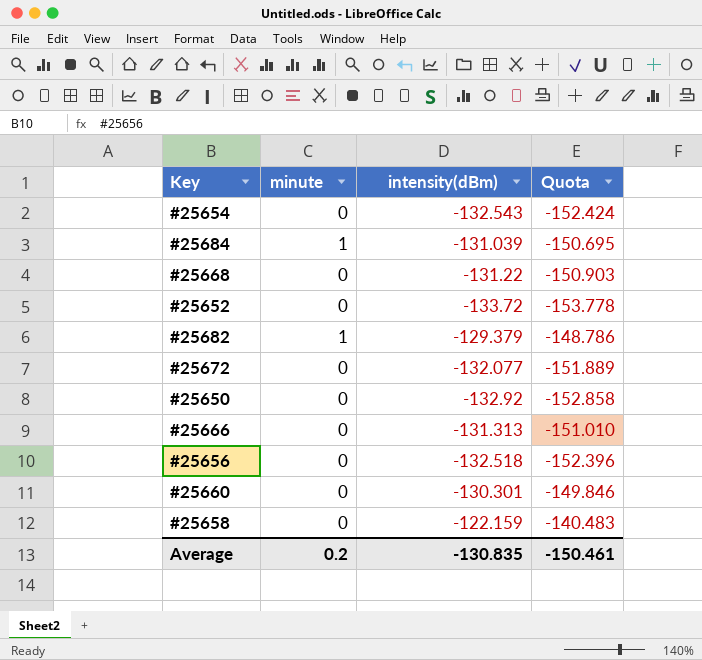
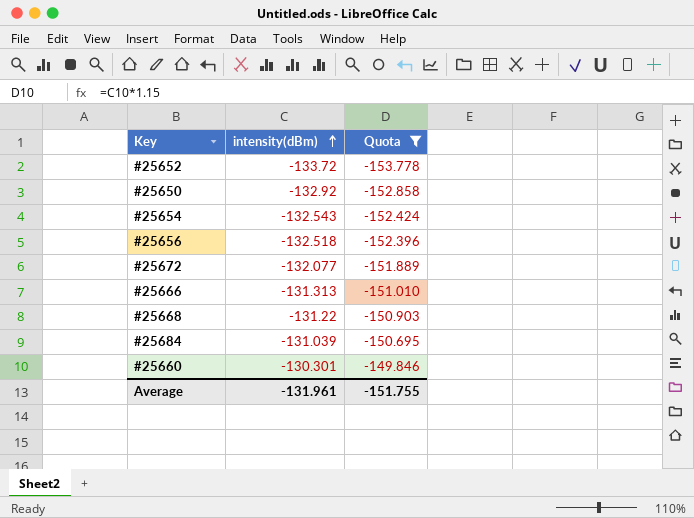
filter: none -> Quota <= -149.846
row order: none -> intensity(dBm) ascending
column minute | position: 2 -> none
Average | intensity(dBm): -130.835 -> -131.961
Average | Quota: -150.461 -> -151.755

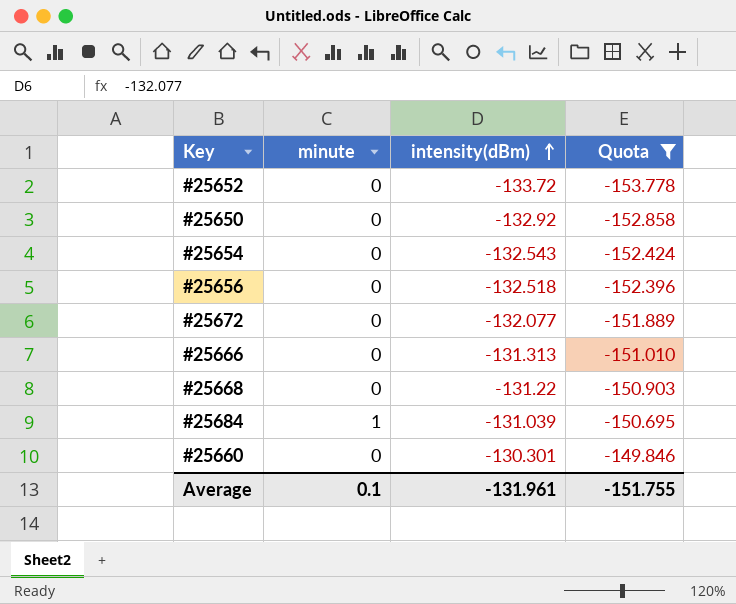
column minute | position: none -> 2

